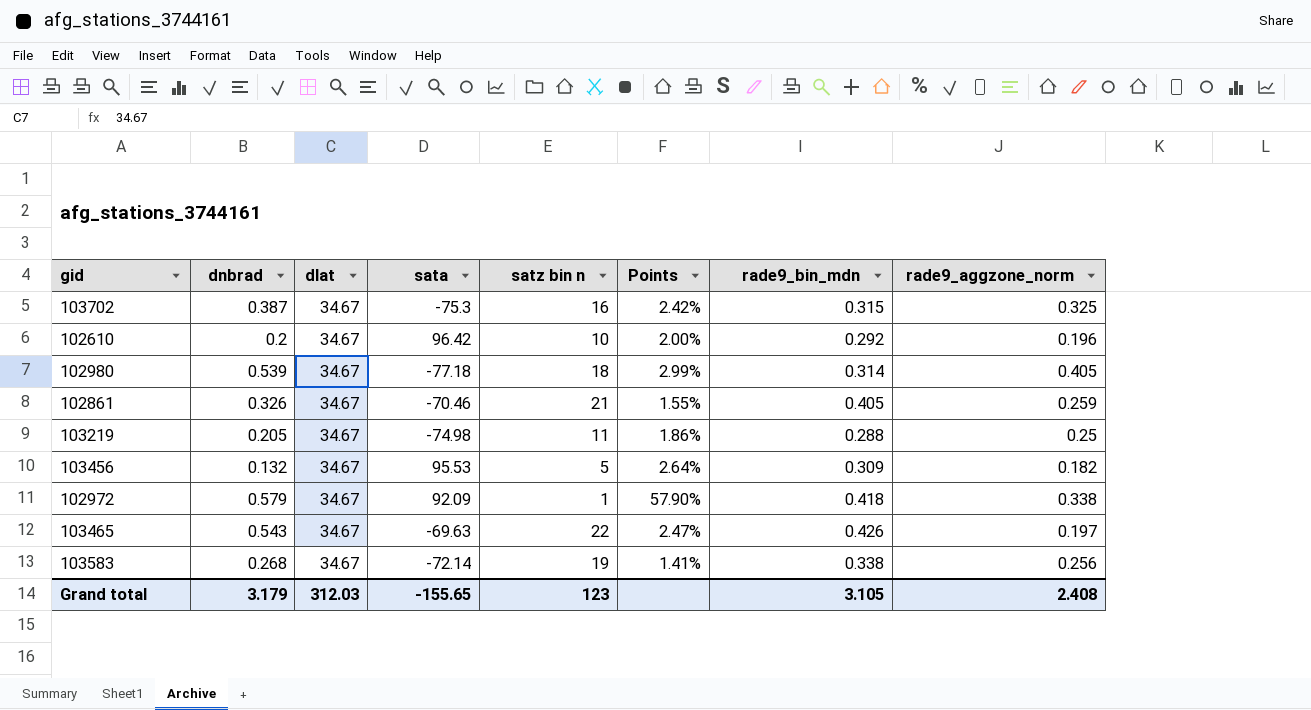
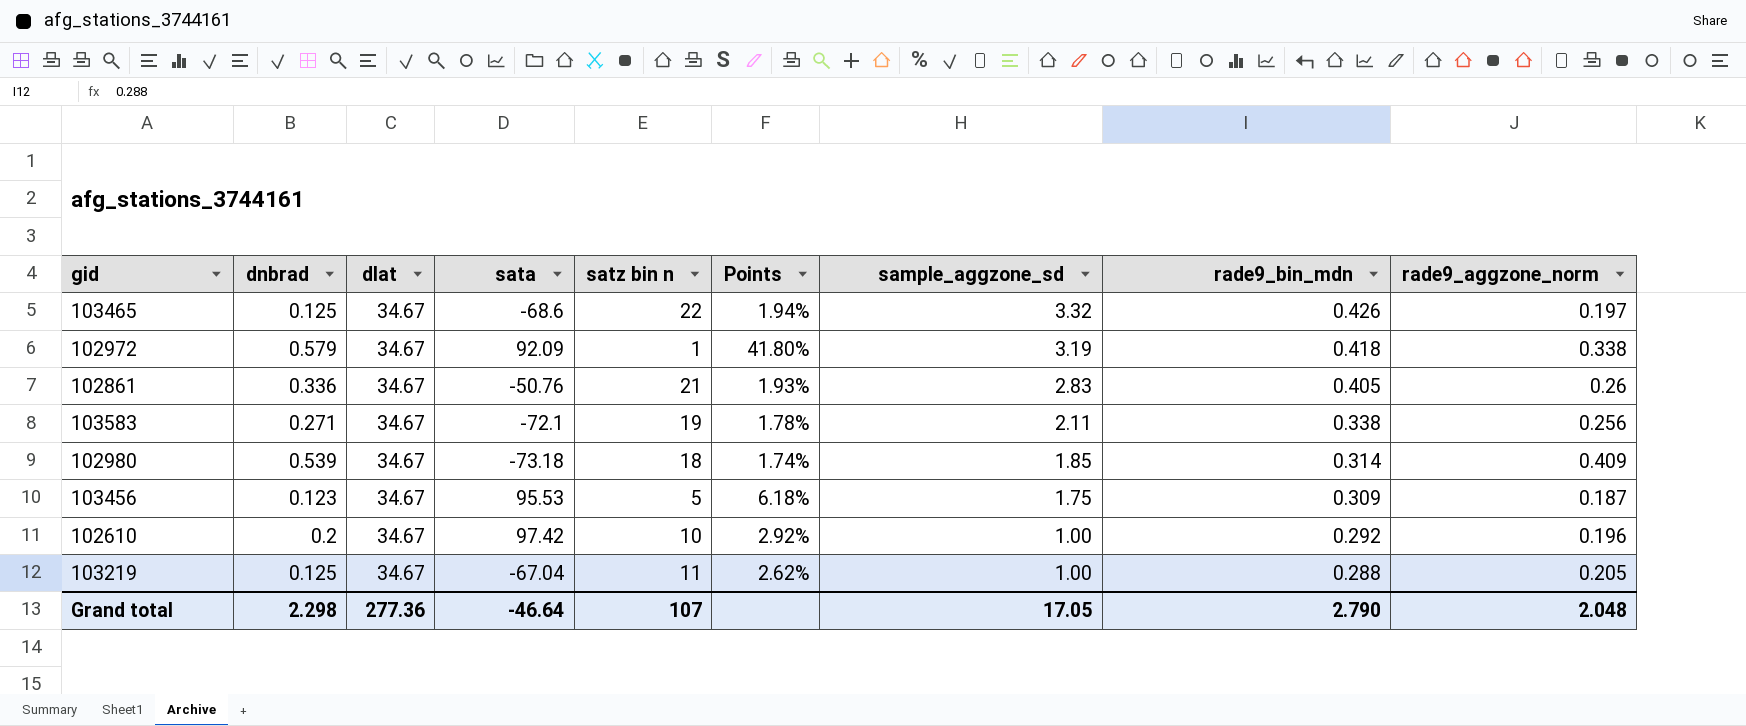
row order: none -> sample_aggzone_sd descending
column Points | formula: [dnbrad] / [satz bin n] -> [rade9_bin_mdn] / [satz bin n]
column sample_aggzone_sd | position: none -> 7
row 103702: 0.387 | 34.67 | -75.3 | 16 | 2.42% | 0.315 | 0.325 -> none
103465 | dnbrad: 0.543 -> 0.125
103465 | sata: -69.63 -> -68.6
102861 | dnbrad: 0.326 -> 0.336
102861 | sata: -70.46 -> -50.76
102861 | rade9_aggzone_norm: 0.259 -> 0.26
103583 | dnbrad: 0.268 -> 0.271
103583 | sata: -72.14 -> -72.1
102980 | sata: -77.18 -> -73.18
102980 | rade9_aggzone_norm: 0.405 -> 0.409
103456 | dnbrad: 0.132 -> 0.123
103456 | rade9_aggzone_norm: 0.182 -> 0.187
102610 | sata: 96.42 -> 97.42
103219 | dnbrad: 0.205 -> 0.125
103219 | sata: -74.98 -> -67.04
103219 | rade9_aggzone_norm: 0.25 -> 0.205
Grand total | dnbrad: 3.179 -> 2.298
Grand total | dlat: 312.03 -> 277.36
Grand total | sata: -155.65 -> -46.64
Grand total | satz bin n: 123 -> 107
Grand total | rade9_bin_mdn: 3.105 -> 2.790
Grand total | rade9_aggzone_norm: 2.408 -> 2.048

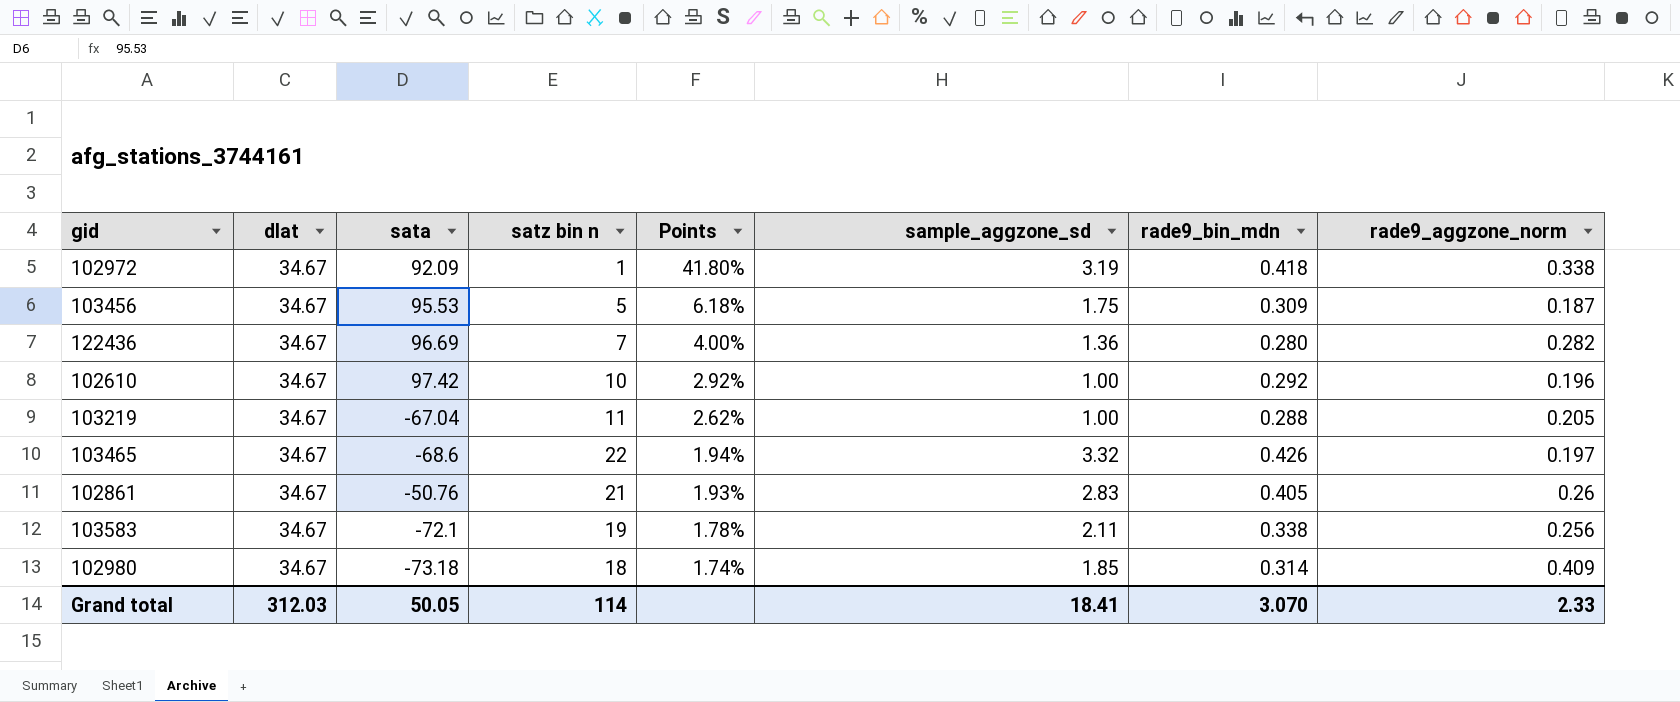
row order: sample_aggzone_sd descending -> Points descending
column dnbrad | position: 2 -> none
row 122436: none -> 34.67 | 96.69 | 7 | 4.00% | 1.36 | 0.280 | 0.282
Grand total | dlat: 277.36 -> 312.03
Grand total | sata: -46.64 -> 50.05
Grand total | satz bin n: 107 -> 114
Grand total | sample_aggzone_sd: 17.05 -> 18.41
Grand total | rade9_bin_mdn: 2.790 -> 3.070
Grand total | rade9_aggzone_norm: 2.048 -> 2.33

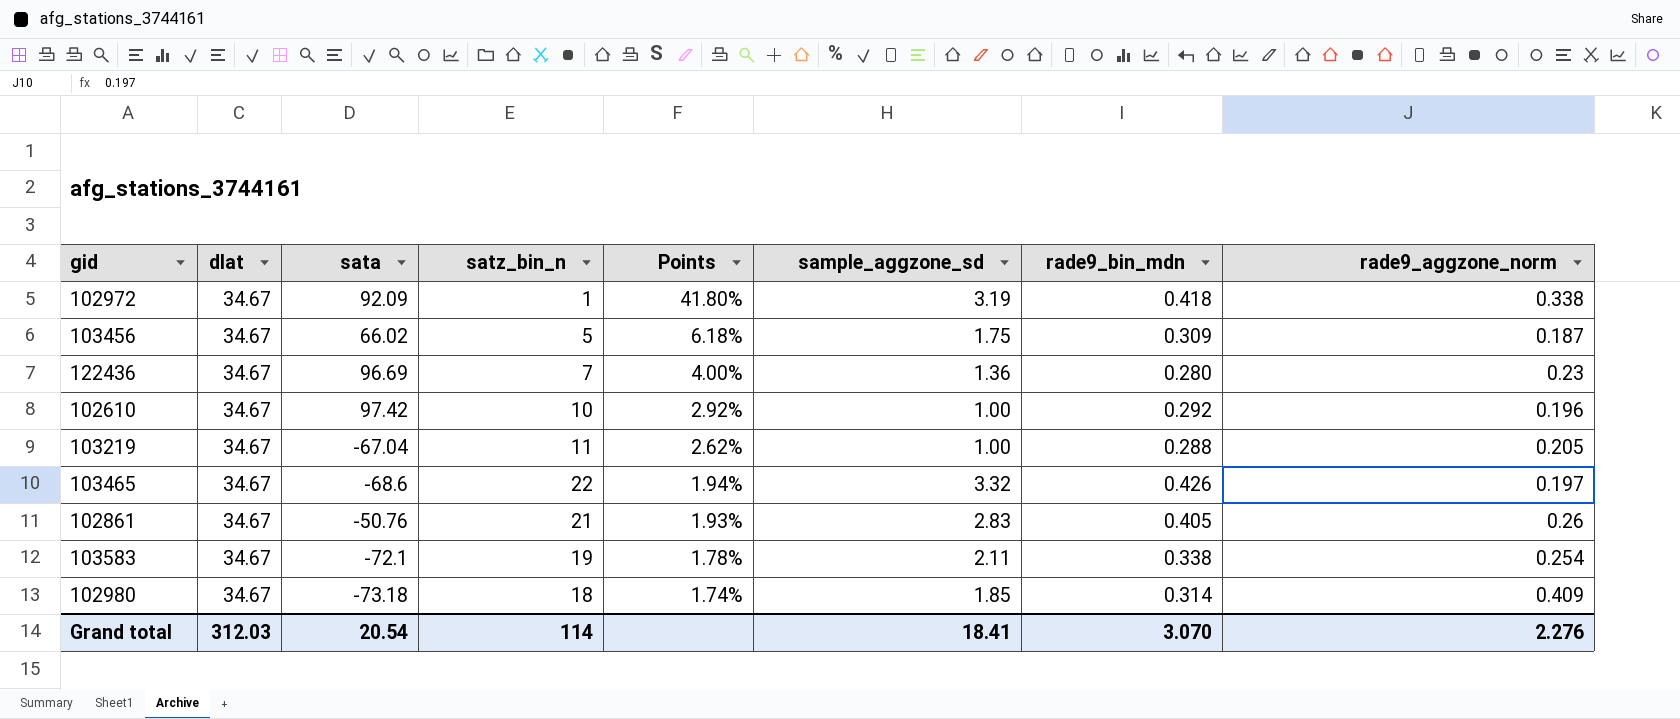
column name: satz bin n -> satz_bin_n
103456 | sata: 95.53 -> 66.02
122436 | rade9_aggzone_norm: 0.282 -> 0.23
103583 | rade9_aggzone_norm: 0.256 -> 0.254
Grand total | sata: 50.05 -> 20.54
Grand total | rade9_aggzone_norm: 2.33 -> 2.276

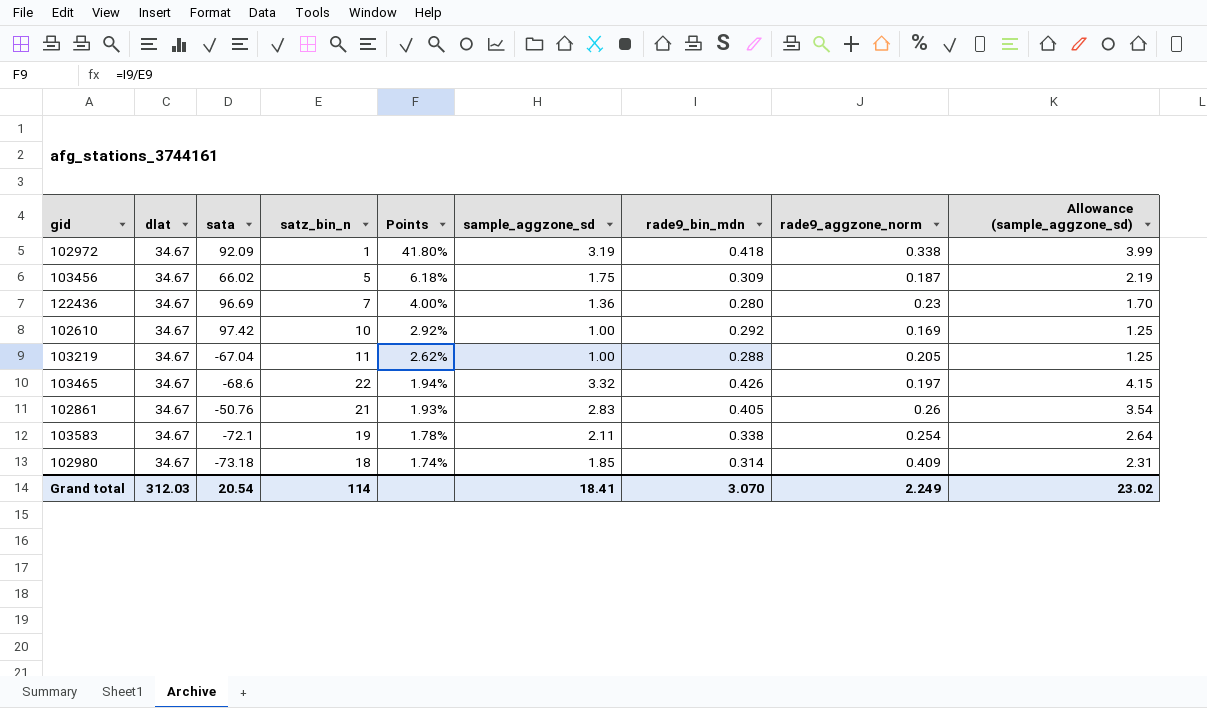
column Allowance (sample_aggzone_sd) | formula: none -> [sample_aggzone_sd] * 1.25
102610 | rade9_aggzone_norm: 0.196 -> 0.169
Grand total | rade9_aggzone_norm: 2.276 -> 2.249

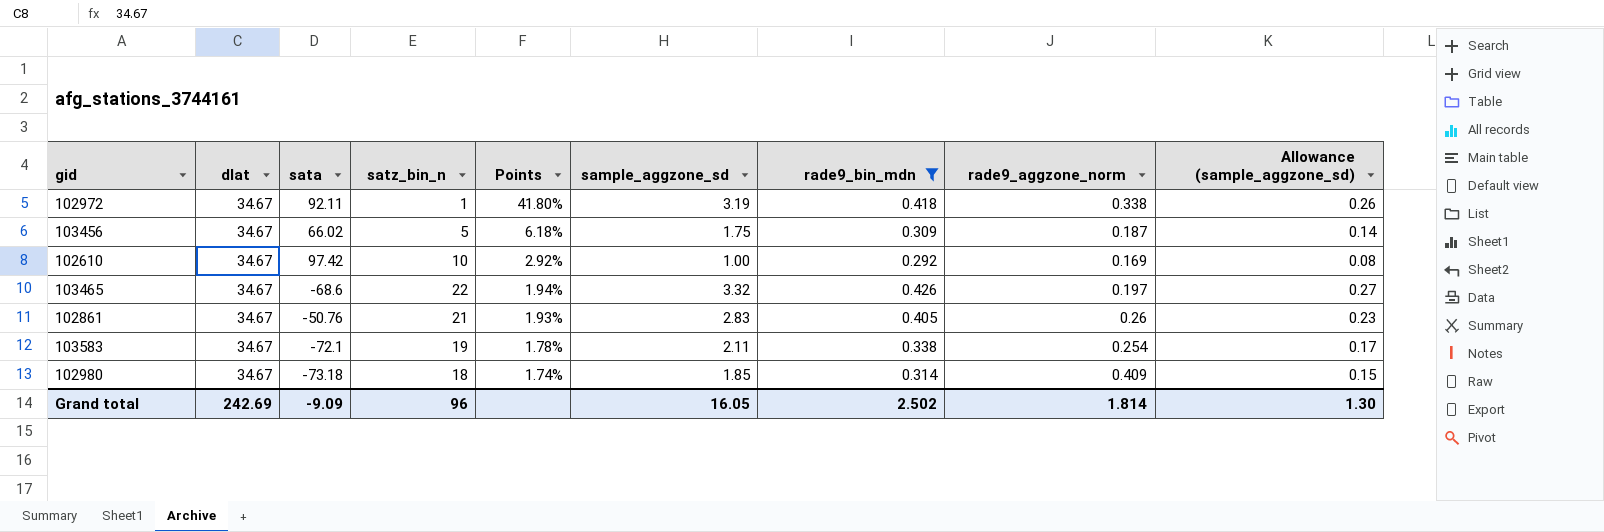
filter: none -> rade9_bin_mdn >= 0.292
column Allowance (sample_aggzone_sd) | formula: [sample_aggzone_sd] * 1.25 -> [sample_aggzone_sd] * 0.08
102972 | sata: 92.09 -> 92.11
Grand total | dlat: 312.03 -> 242.69
Grand total | sata: 20.54 -> -9.09
Grand total | satz_bin_n: 114 -> 96
Grand total | sample_aggzone_sd: 18.41 -> 16.05
Grand total | rade9_bin_mdn: 3.070 -> 2.502
Grand total | rade9_aggzone_norm: 2.249 -> 1.814
Grand total | Allowance (sample_aggzone_sd): 23.02 -> 1.30

